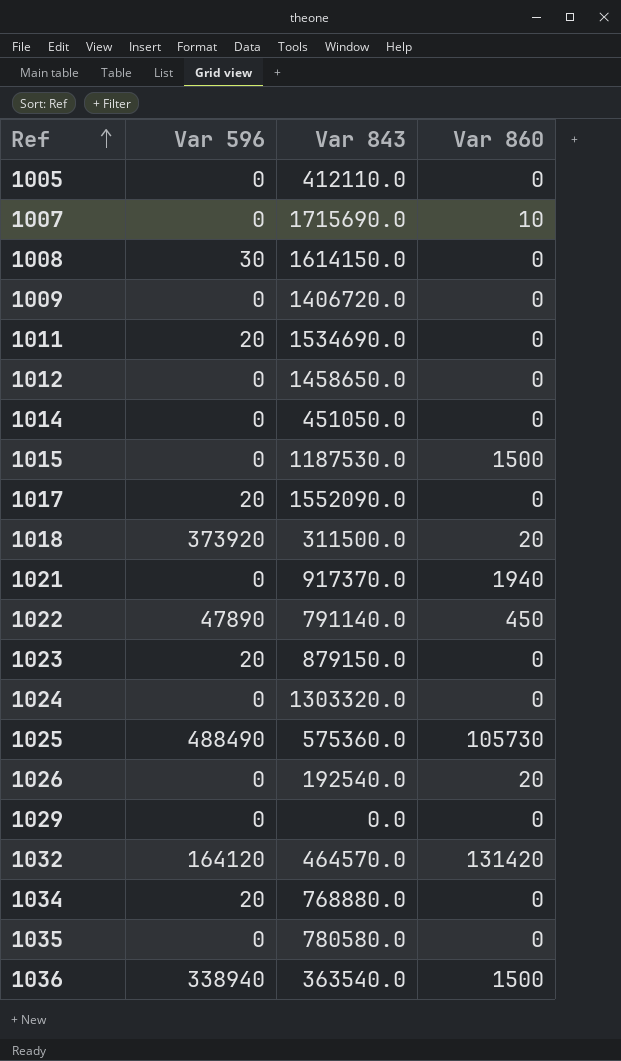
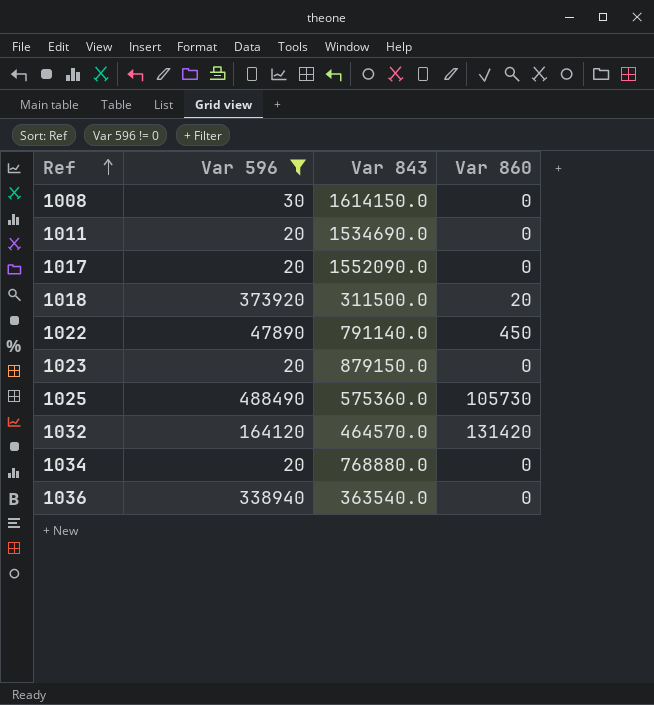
filter: none -> Var 596 != 0
1036 | Var 860: 1500 -> 0

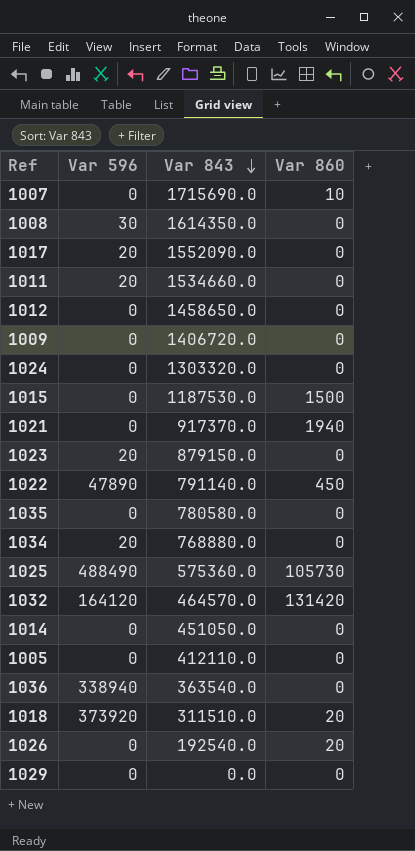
filter: Var 596 != 0 -> none
row order: Ref ascending -> Var 843 descending
1008 | Var 843: 1614150.0 -> 1614350.0
1011 | Var 843: 1534690.0 -> 1534660.0
1018 | Var 843: 311500.0 -> 311510.0

